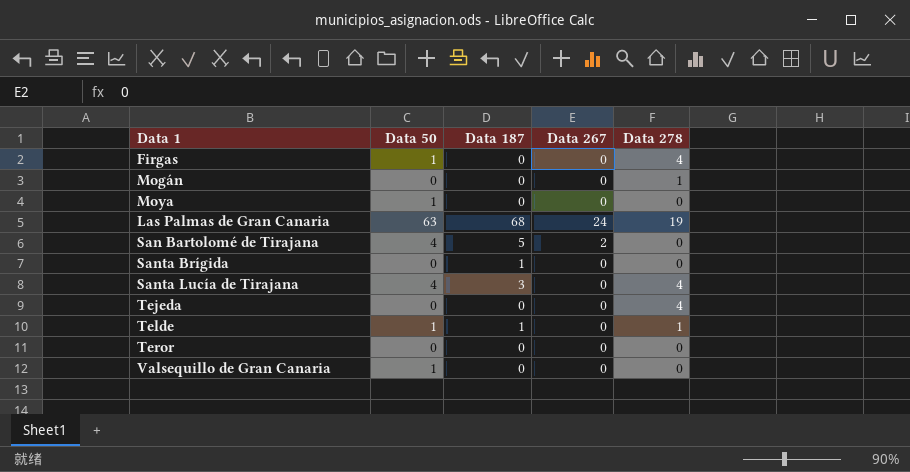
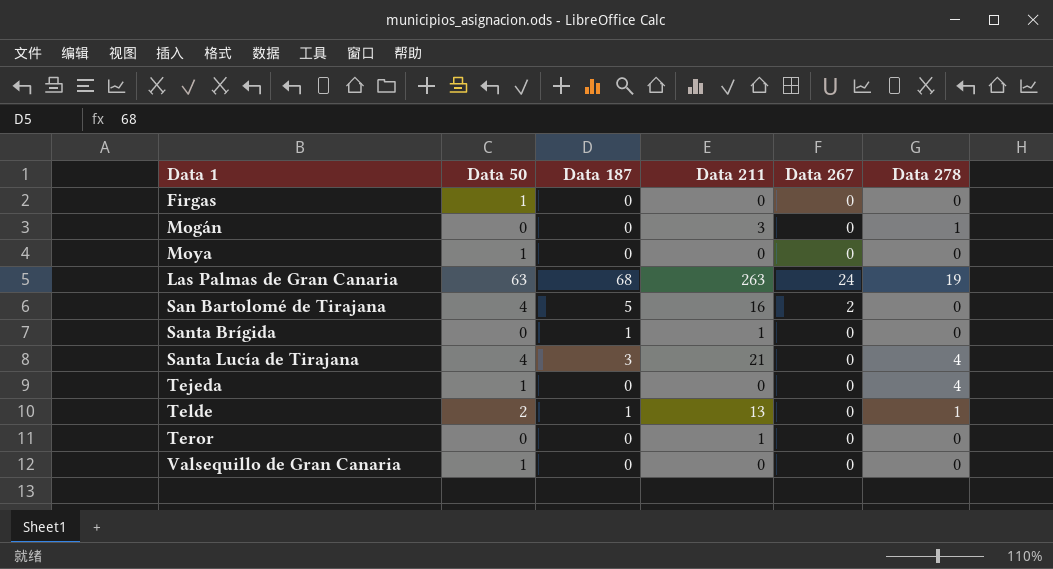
column Data 211 | position: none -> 4
Firgas | Data 278: 4 -> 0
Tejeda | Data 50: 0 -> 1
Telde | Data 50: 1 -> 2

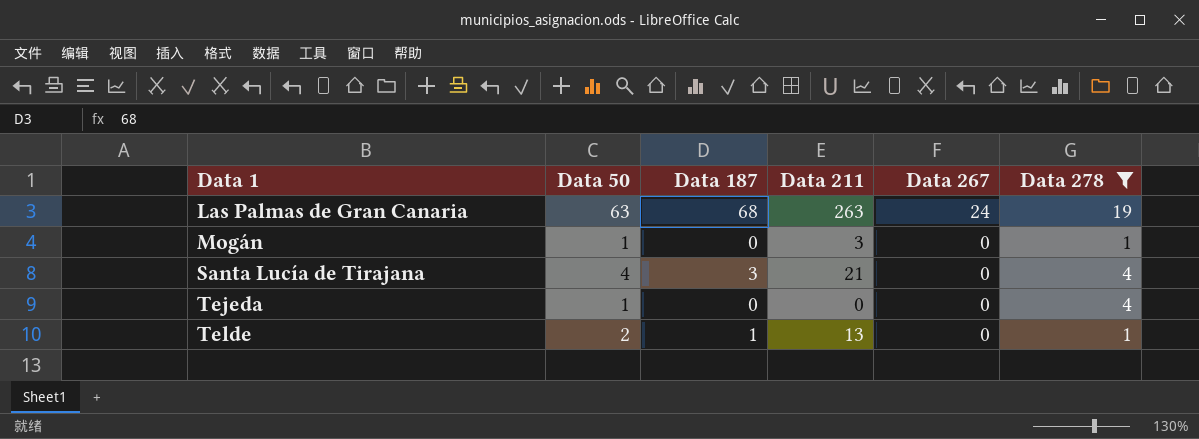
filter: none -> Data 278 != 0
row order: none -> Data 1 ascending
Mogán | Data 50: 0 -> 1

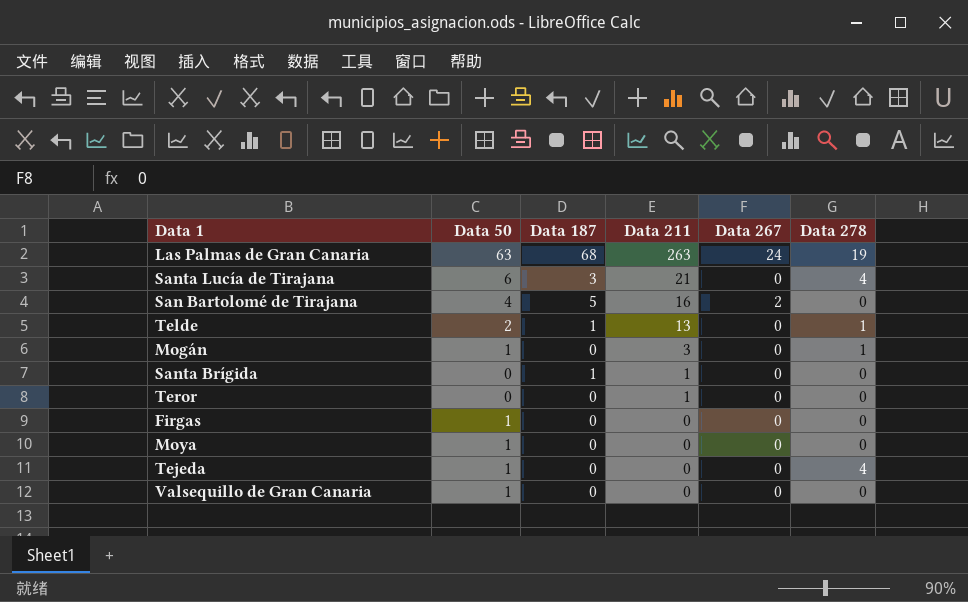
filter: Data 278 != 0 -> none
row order: Data 1 ascending -> Data 211 descending
Santa Lucía de Tirajana | Data 50: 4 -> 6

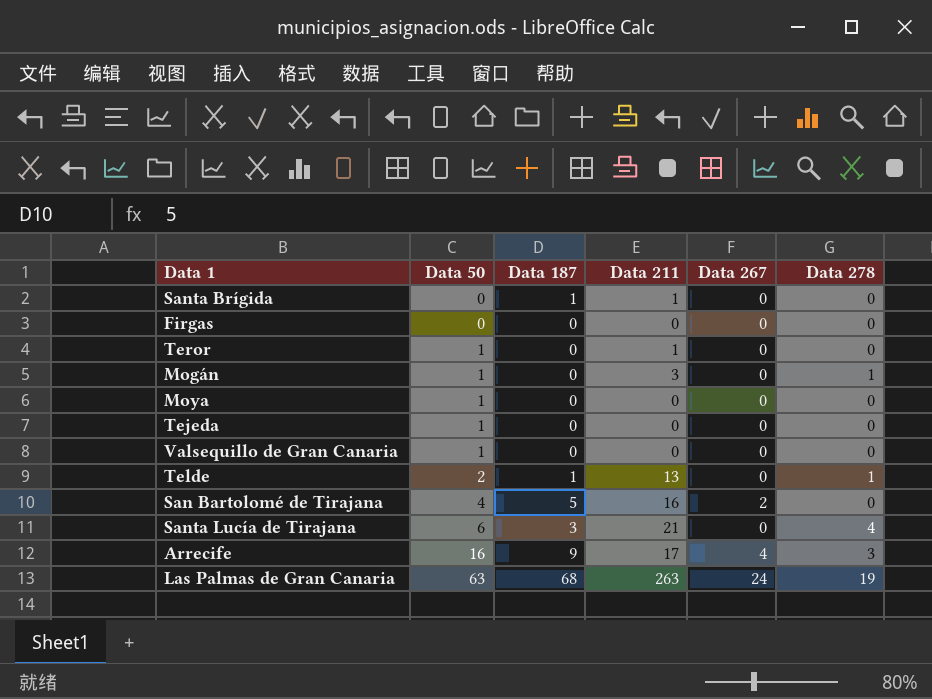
row order: Data 211 descending -> Data 50 ascending
Firgas | Data 50: 1 -> 0
Teror | Data 50: 0 -> 1
Tejeda | Data 278: 4 -> 0
row Arrecife: none -> 16 | 9 | 17 | 4 | 3

